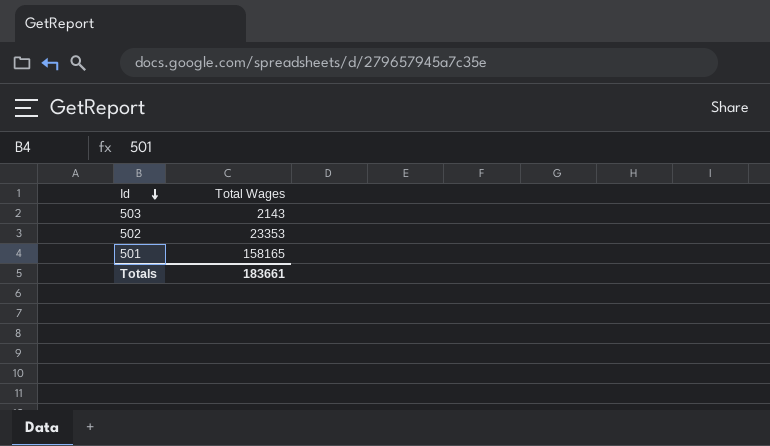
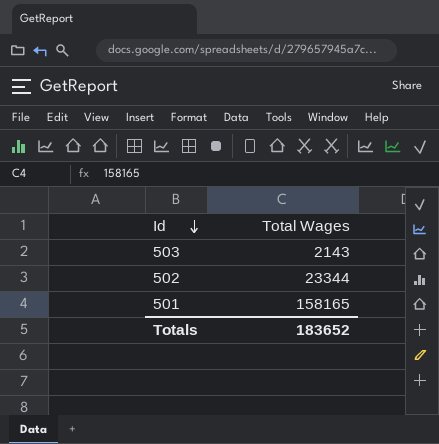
502 | Total Wages: 23353 -> 23344
Totals | Total Wages: 183661 -> 183652

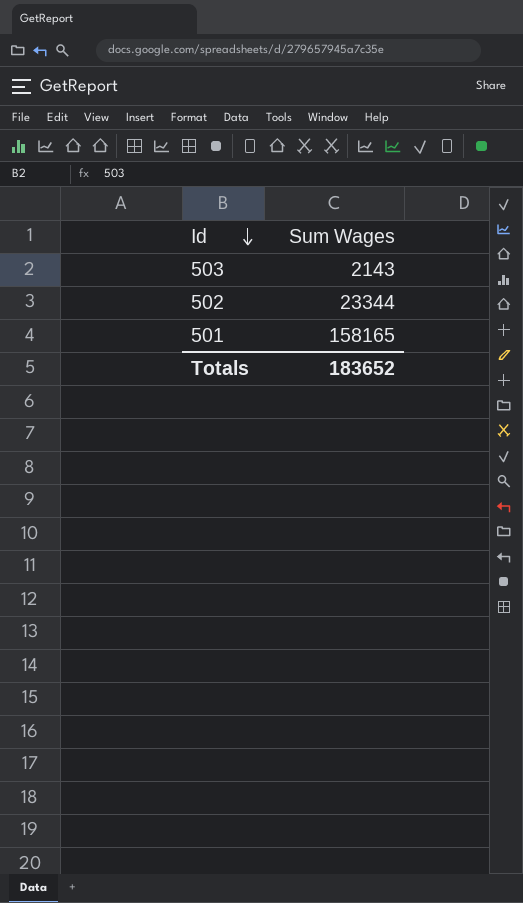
column name: Total Wages -> Sum Wages

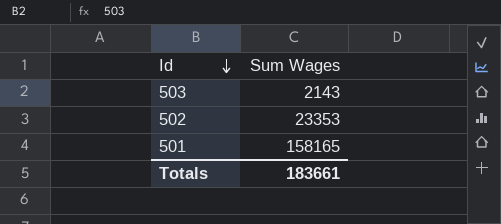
502 | Sum Wages: 23344 -> 23353
Totals | Sum Wages: 183652 -> 183661

